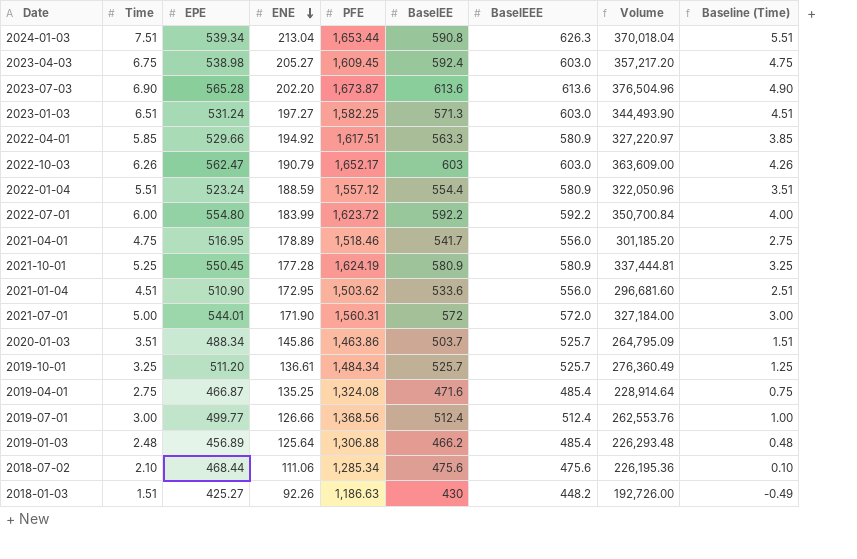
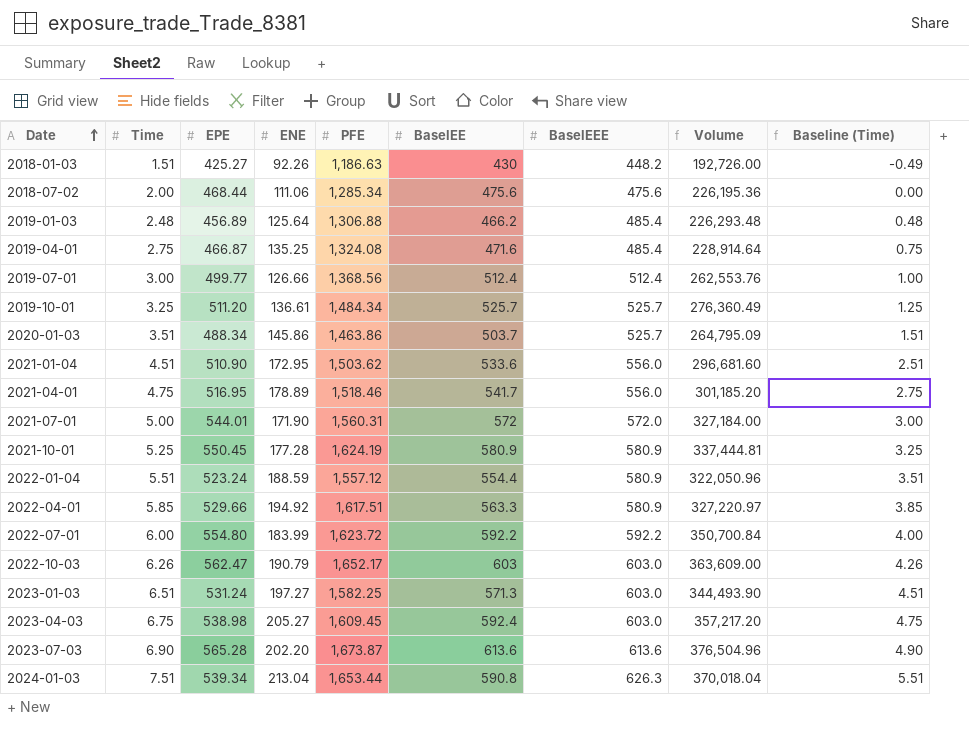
row order: ENE descending -> Date ascending
2018-07-02 | Time: 2.10 -> 2.00
2018-07-02 | Baseline (Time): 0.10 -> 0.00

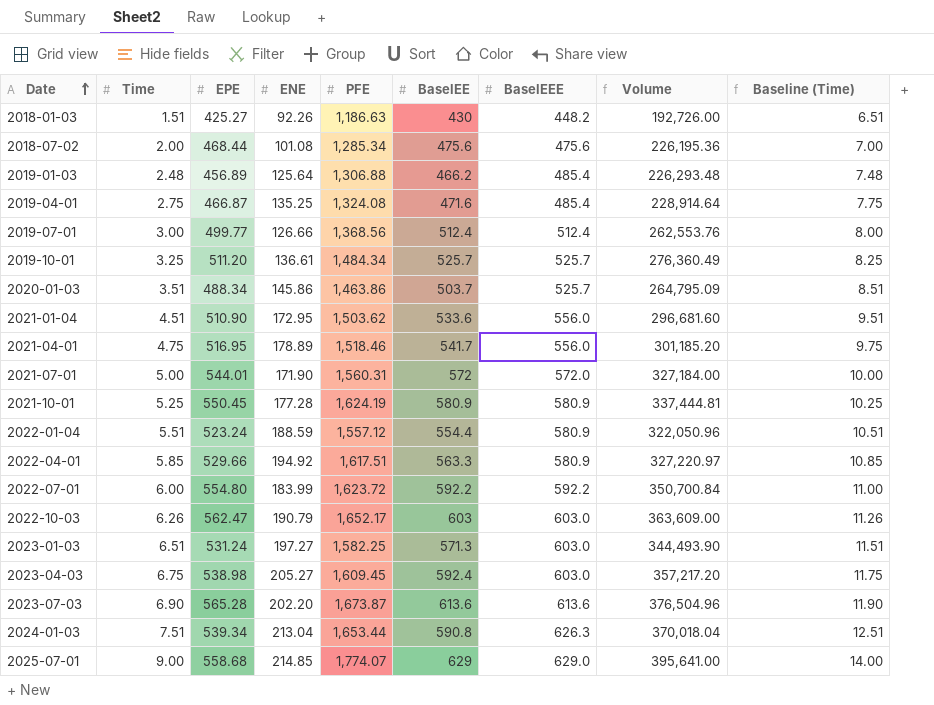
column Baseline (Time) | formula: [Time] - 2 -> [Time] + 5
2018-07-02 | ENE: 111.06 -> 101.08
row 2025-07-01: none -> 9.00 | 558.68 | 214.85 | 1,774.07 | 629 | 629.0 | 395,641.00 | 14.00

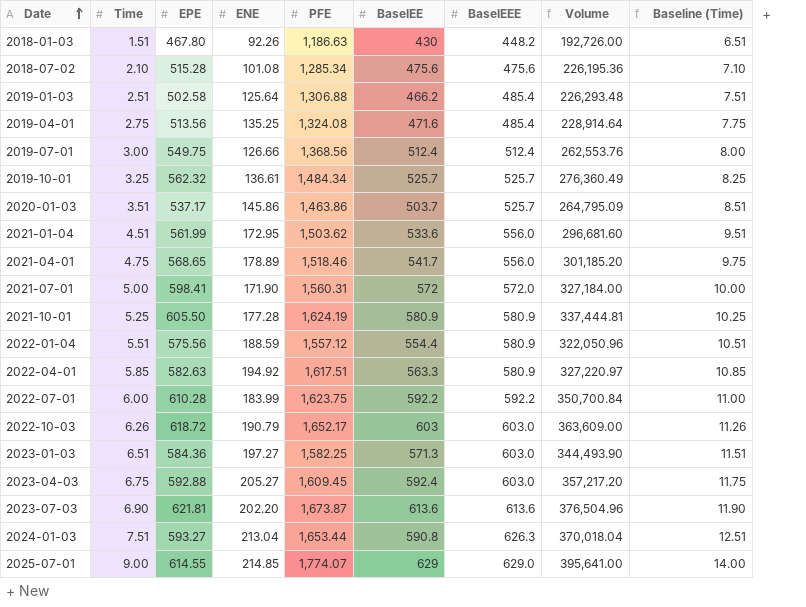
2018-01-03 | EPE: 425.27 -> 467.80
2018-07-02 | Time: 2.00 -> 2.10
2018-07-02 | EPE: 468.44 -> 515.28
2018-07-02 | Baseline (Time): 7.00 -> 7.10
2019-01-03 | Time: 2.48 -> 2.51
2019-01-03 | EPE: 456.89 -> 502.58
2019-01-03 | Baseline (Time): 7.48 -> 7.51
2019-04-01 | EPE: 466.87 -> 513.56
2019-07-01 | EPE: 499.77 -> 549.75
2019-10-01 | EPE: 511.20 -> 562.32
2020-01-03 | EPE: 488.34 -> 537.17
2021-01-04 | EPE: 510.90 -> 561.99
2021-04-01 | EPE: 516.95 -> 568.65
2021-07-01 | EPE: 544.01 -> 598.41
2021-10-01 | EPE: 550.45 -> 605.50
2022-01-04 | EPE: 523.24 -> 575.56
2022-04-01 | EPE: 529.66 -> 582.63
2022-07-01 | EPE: 554.80 -> 610.28
2022-07-01 | PFE: 1,623.72 -> 1,623.75
2022-10-03 | EPE: 562.47 -> 618.72
2023-01-03 | EPE: 531.24 -> 584.36
2023-04-03 | EPE: 538.98 -> 592.88
2023-07-03 | EPE: 565.28 -> 621.81
2024-01-03 | EPE: 539.34 -> 593.27
2025-07-01 | EPE: 558.68 -> 614.55

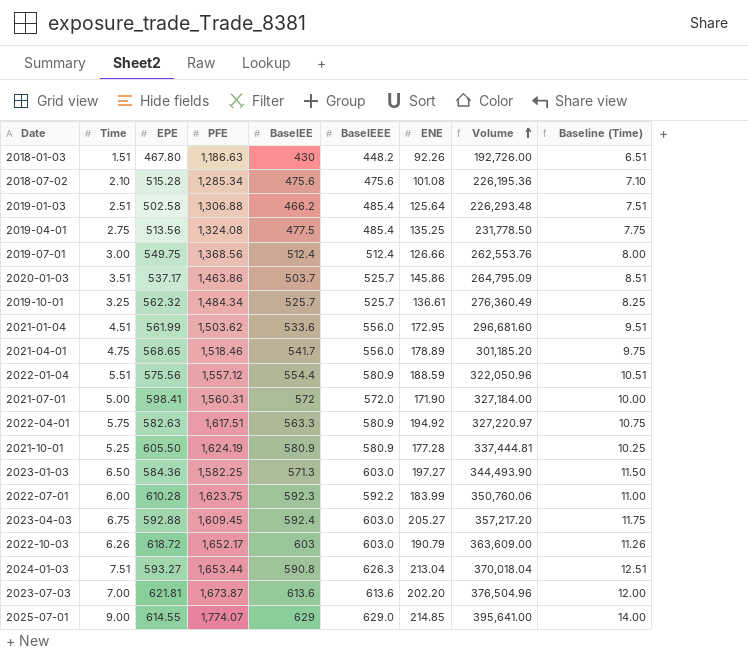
row order: Date ascending -> Volume ascending
column ENE | position: 4 -> 7
2019-04-01 | BaselEE: 471.6 -> 477.5
2019-04-01 | Volume: 228,914.64 -> 231,778.50
2022-04-01 | Time: 5.85 -> 5.75
2022-04-01 | Baseline (Time): 10.85 -> 10.75
2023-01-03 | Time: 6.51 -> 6.50
2023-01-03 | Baseline (Time): 11.51 -> 11.50
2022-07-01 | BaselEE: 592.2 -> 592.3
2022-07-01 | Volume: 350,700.84 -> 350,760.06
2023-07-03 | Time: 6.90 -> 7.00
2023-07-03 | Baseline (Time): 11.90 -> 12.00

